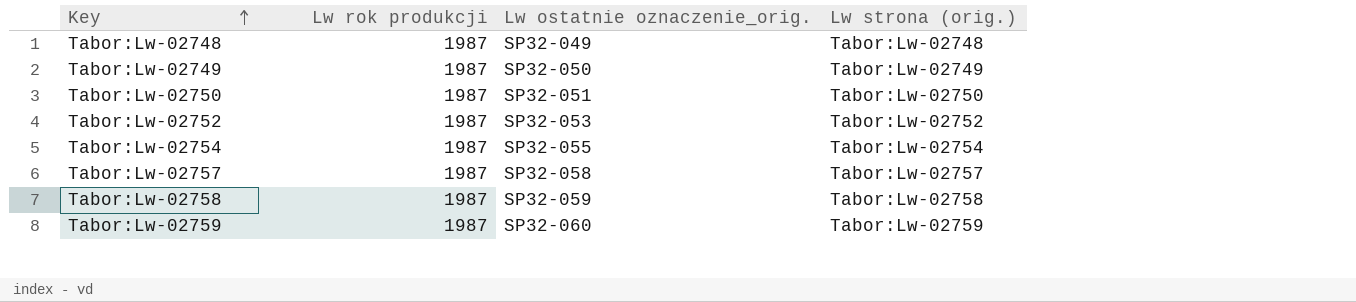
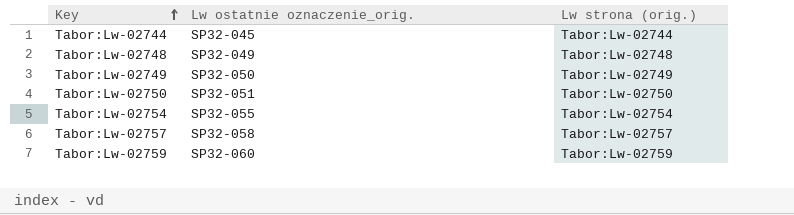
column Lw rok produkcji | position: 2 -> none
row Tabor:Lw-02752: 1987 | SP32-053 | Tabor:Lw-02752 -> none
row Tabor:Lw-02758: 1987 | SP32-059 | Tabor:Lw-02758 -> none
row Tabor:Lw-02744: none -> SP32-045 | Tabor:Lw-02744

